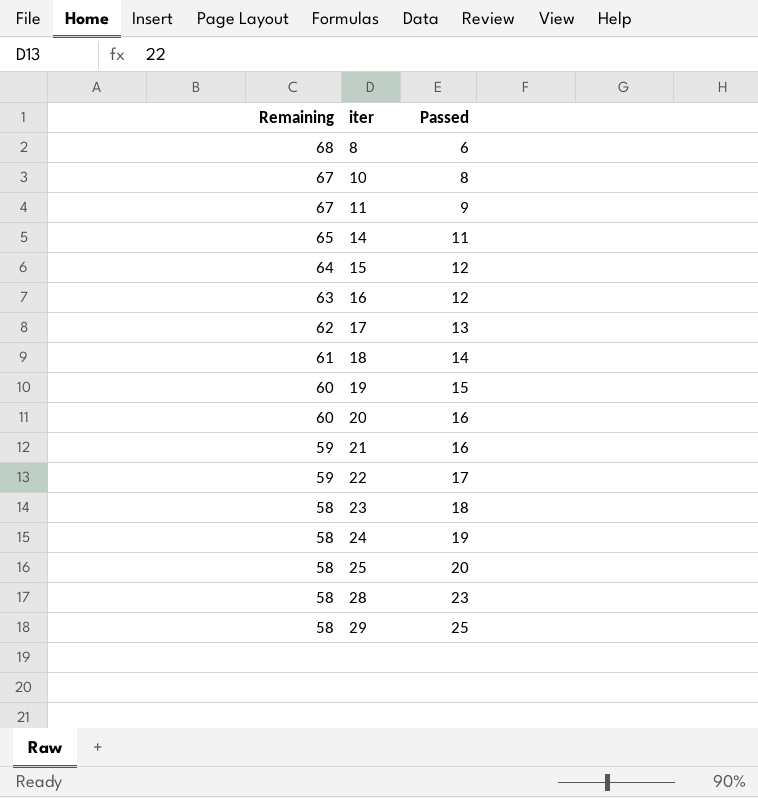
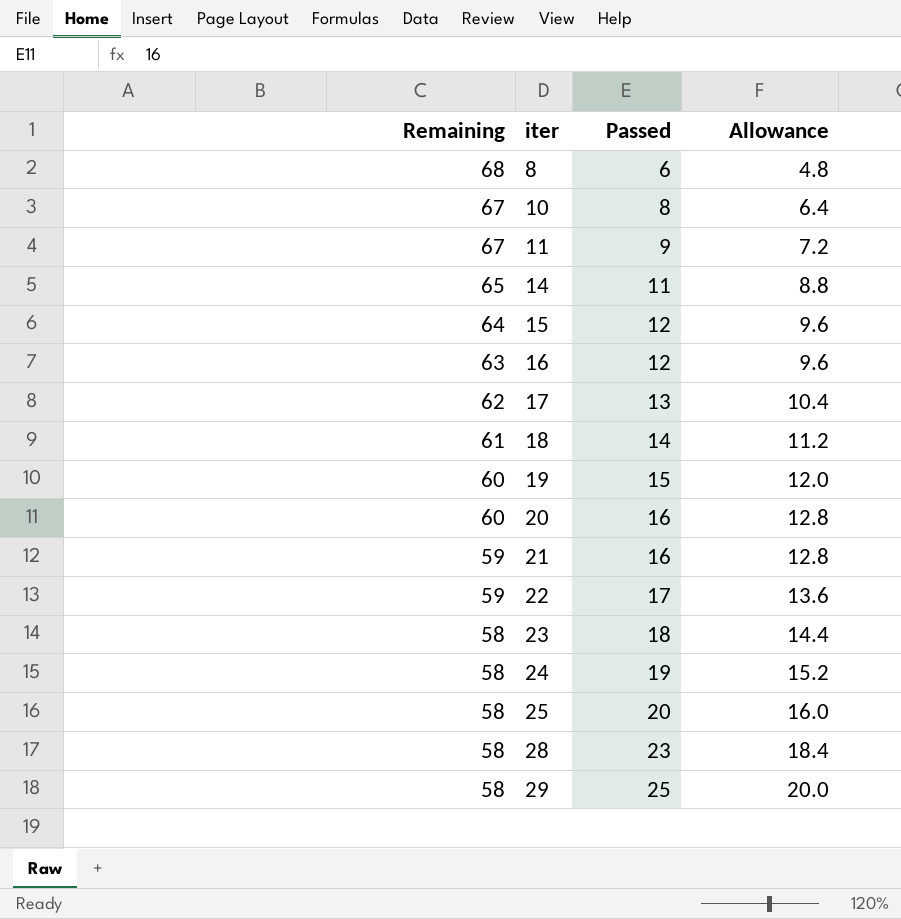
column Allowance | formula: none -> [Passed] * 0.8

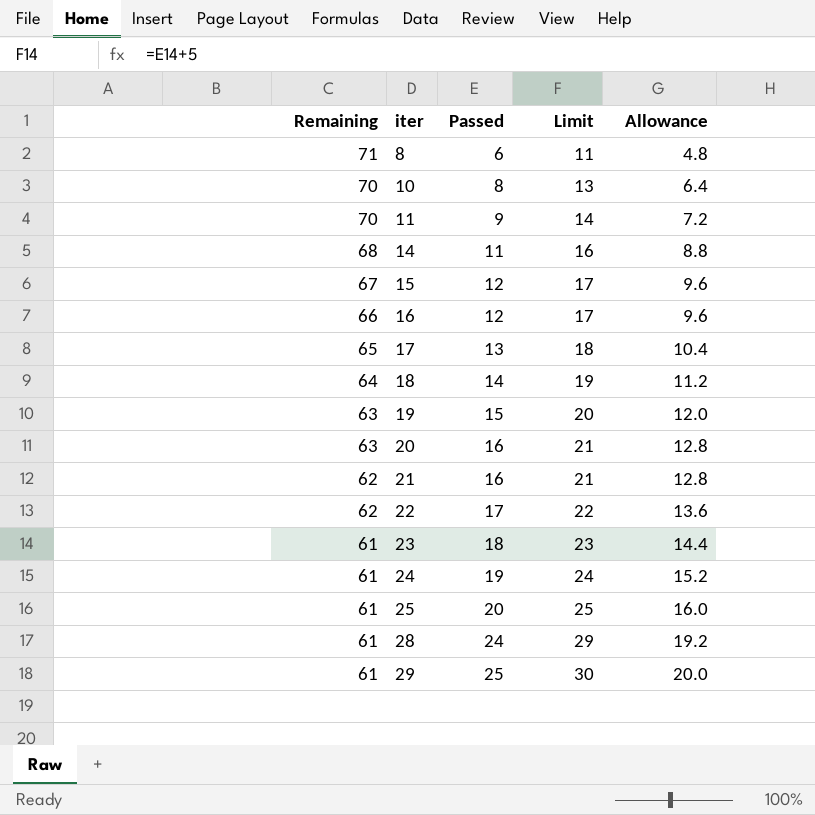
column Limit | formula: none -> [Passed] + 5
8 | Remaining: 68 -> 71
10 | Remaining: 67 -> 70
11 | Remaining: 67 -> 70
14 | Remaining: 65 -> 68
15 | Remaining: 64 -> 67
16 | Remaining: 63 -> 66
17 | Remaining: 62 -> 65
18 | Remaining: 61 -> 64
19 | Remaining: 60 -> 63
20 | Remaining: 60 -> 63
21 | Remaining: 59 -> 62
22 | Remaining: 59 -> 62
23 | Remaining: 58 -> 61
24 | Remaining: 58 -> 61
25 | Remaining: 58 -> 61
28 | Remaining: 58 -> 61
28 | Passed: 23 -> 24
28 | Allowance: 18.4 -> 19.2
29 | Remaining: 58 -> 61

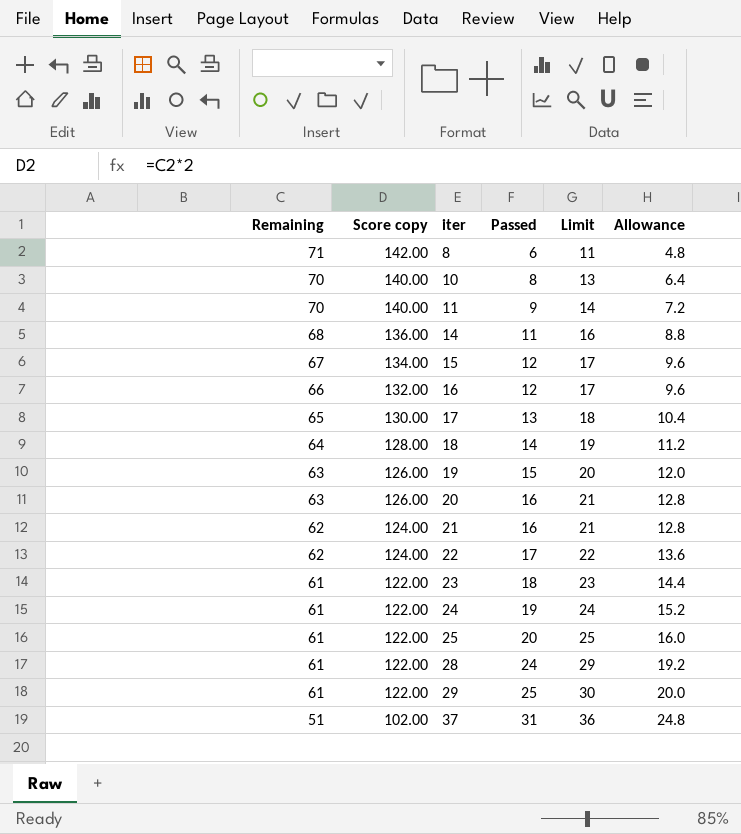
column Score copy | formula: none -> [Remaining] * 2
row 37: none -> 51 | 102.00 | 31 | 36 | 24.8

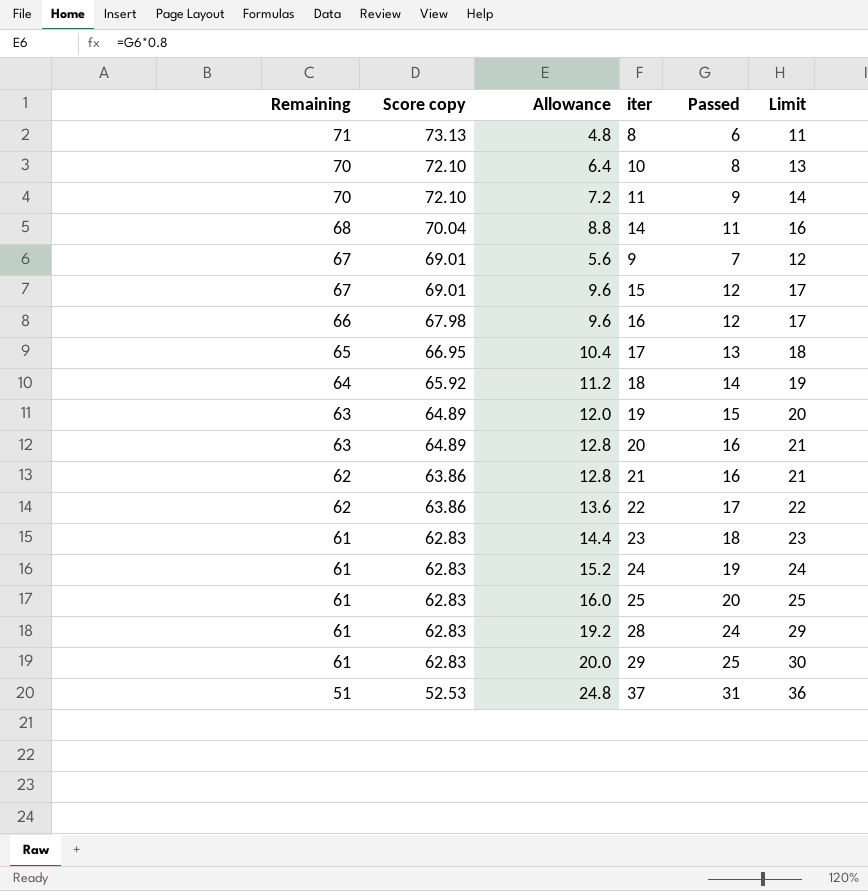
column Score copy | formula: [Remaining] * 2 -> [Remaining] * 1.03
column Allowance | position: 6 -> 3
row 9: none -> 67 | 69.01 | 5.6 | 7 | 12

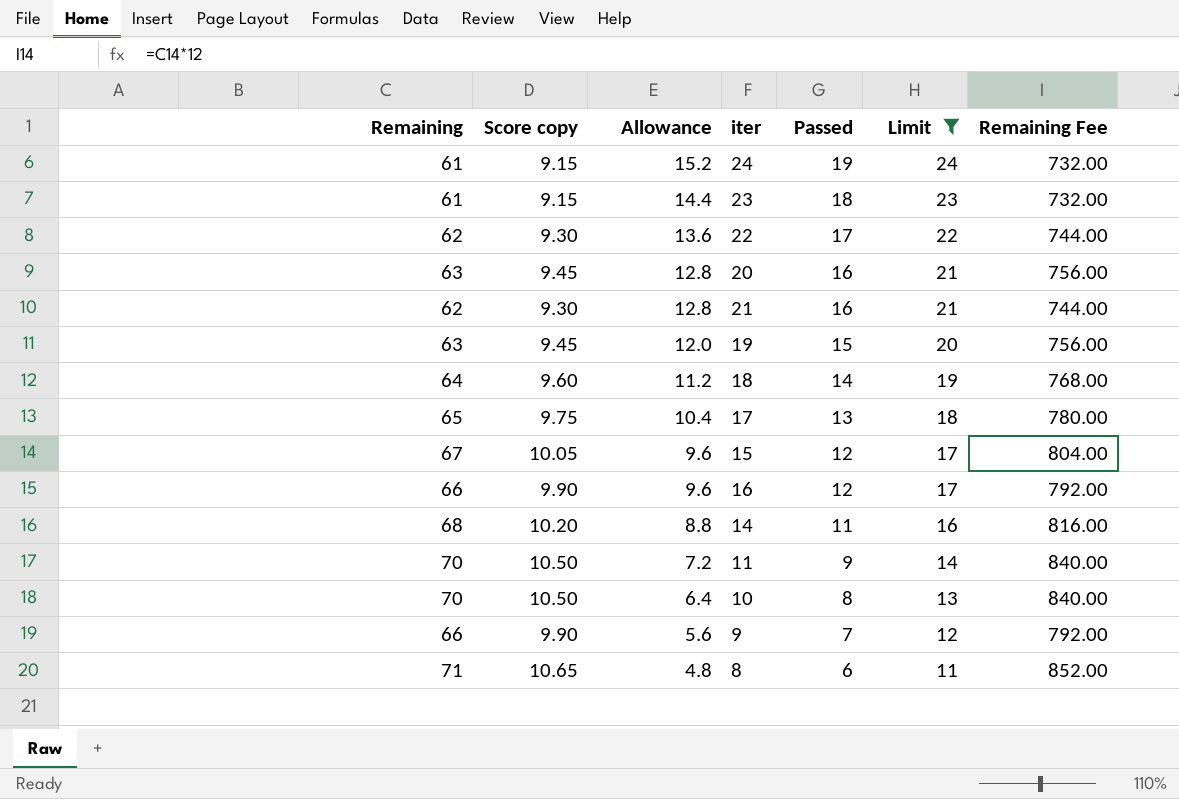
filter: none -> Limit <= 24
row order: Remaining descending -> Allowance descending
column Score copy | formula: [Remaining] * 1.03 -> [Remaining] * 0.15
column Remaining Fee | formula: none -> [Remaining] * 12
9 | Remaining: 67 -> 66

